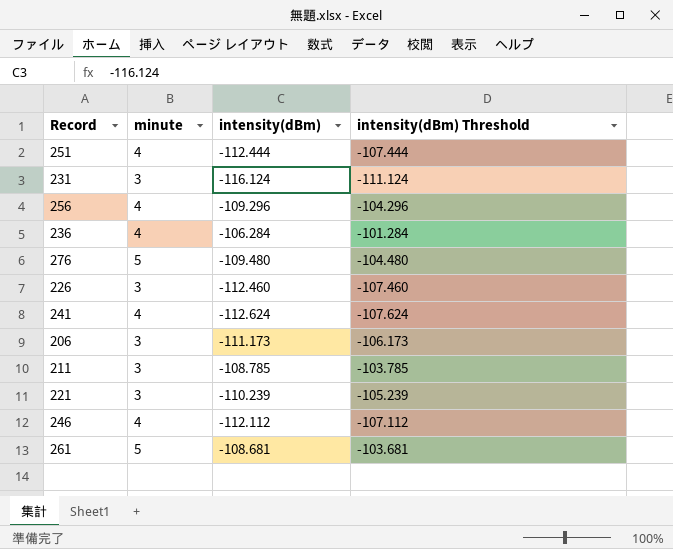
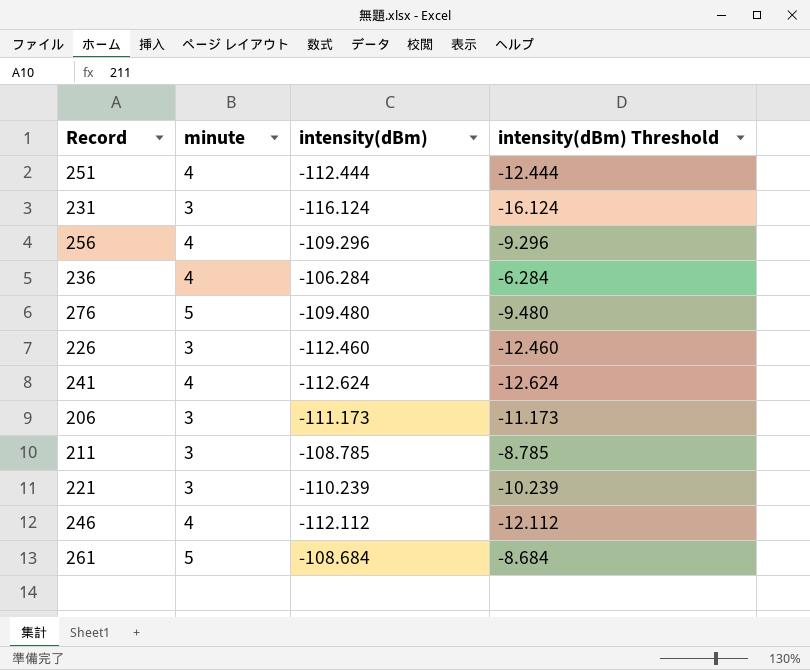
column intensity(dBm) Threshold | formula: [intensity(dBm)] + 5 -> [intensity(dBm)] + 100
261 | intensity(dBm): -108.681 -> -108.684

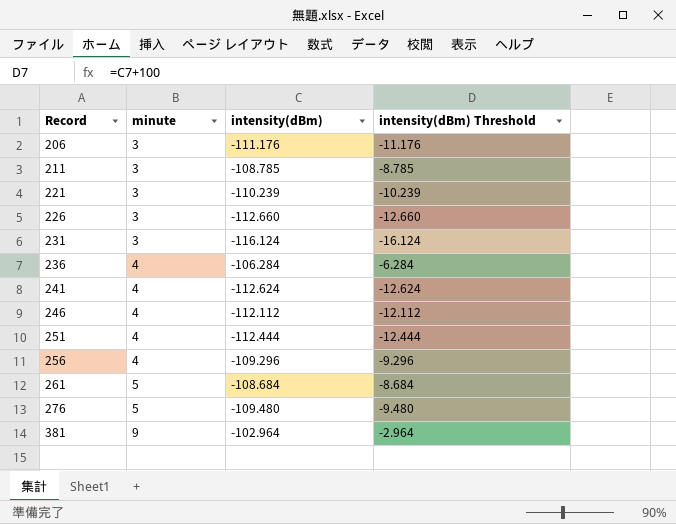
row order: none -> Record ascending
206 | intensity(dBm): -111.173 -> -111.176
206 | intensity(dBm) Threshold: -11.173 -> -11.176
226 | intensity(dBm): -112.460 -> -112.660
226 | intensity(dBm) Threshold: -12.460 -> -12.660
row 381: none -> 9 | -102.964 | -2.964

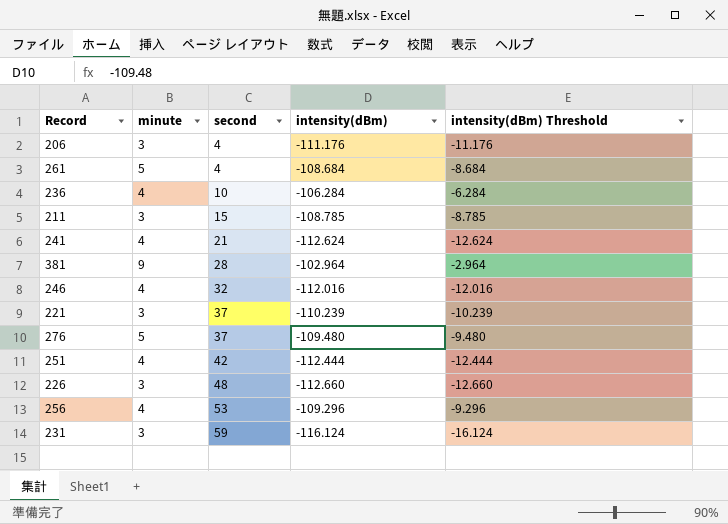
row order: Record ascending -> second ascending
column second | position: none -> 3
246 | intensity(dBm): -112.112 -> -112.016
246 | intensity(dBm) Threshold: -12.112 -> -12.016

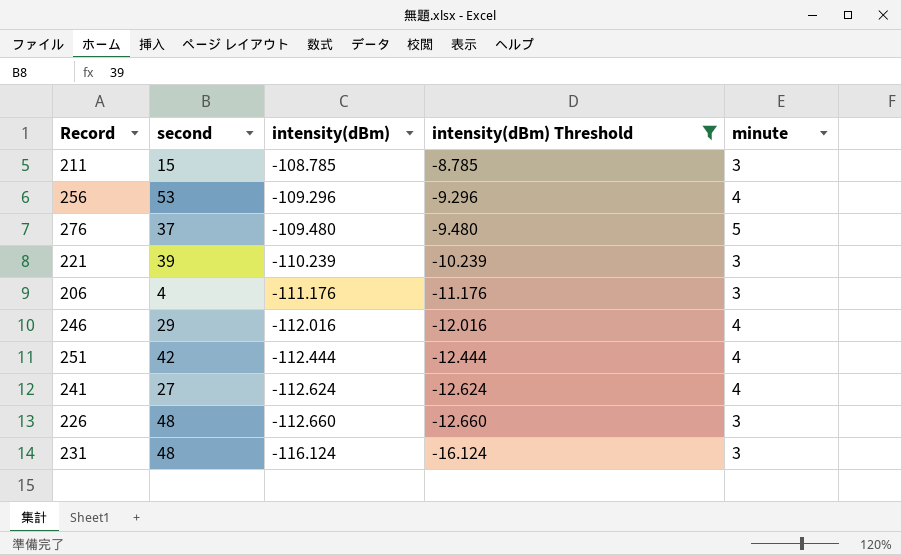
filter: none -> intensity(dBm) Threshold <= -8.785
row order: second ascending -> intensity(dBm) descending
column minute | position: 2 -> 5
221 | second: 37 -> 39
246 | second: 32 -> 29
241 | second: 21 -> 27
231 | second: 59 -> 48

